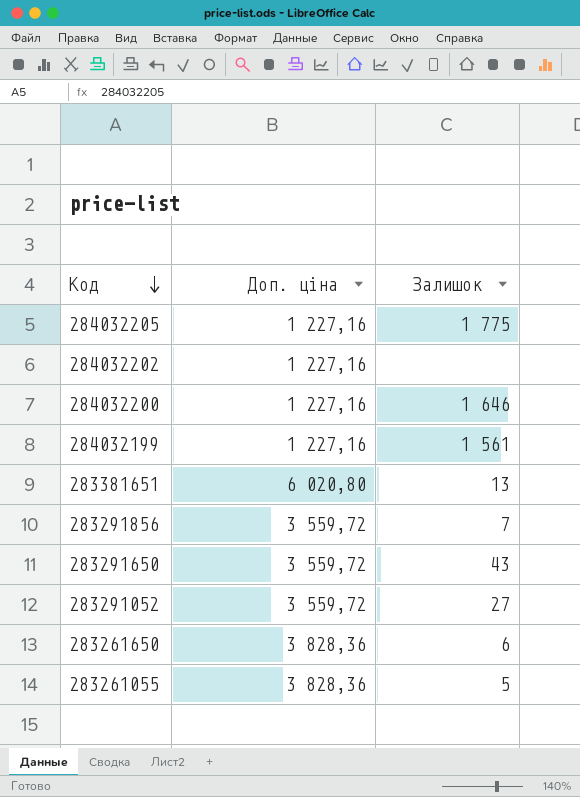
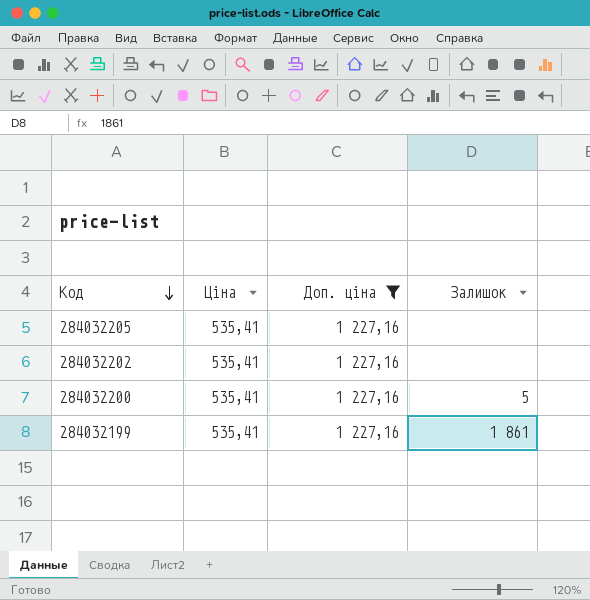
filter: none -> Доп. ціна = 1 227,16
column Ціна | position: none -> 2
284032205 | Залишок: 1 775 -> none
284032200 | Залишок: 1 646 -> 5
284032199 | Залишок: 1 561 -> 1 861

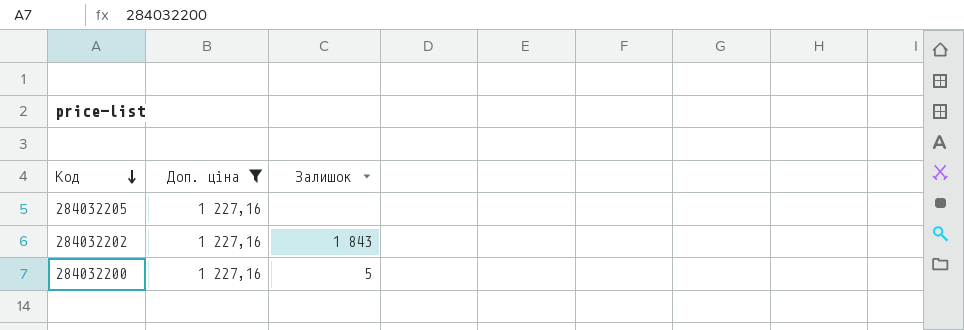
column Ціна | position: 2 -> none
row 284032199: 535,41 | 1 227,16 | 1 861 -> none
284032202 | Залишок: none -> 1 843

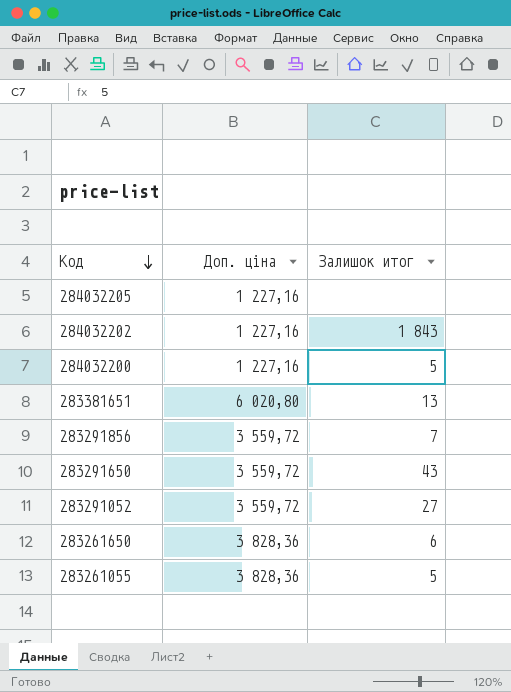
filter: Доп. ціна = 1 227,16 -> none
column name: Залишок -> Залишок итог

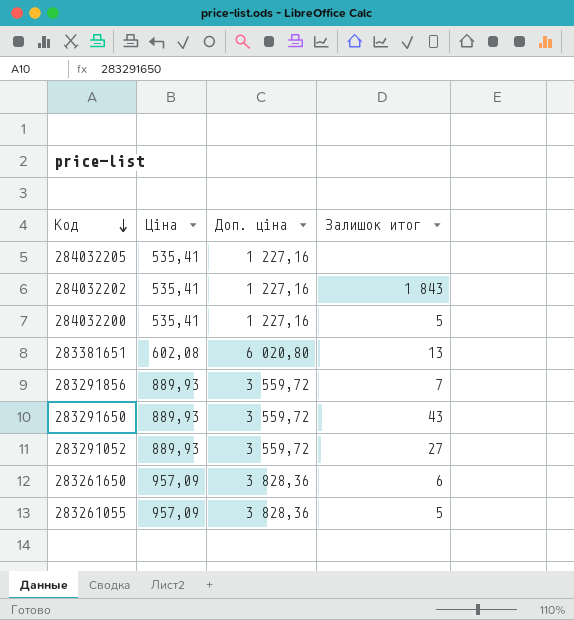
column Ціна | position: none -> 2

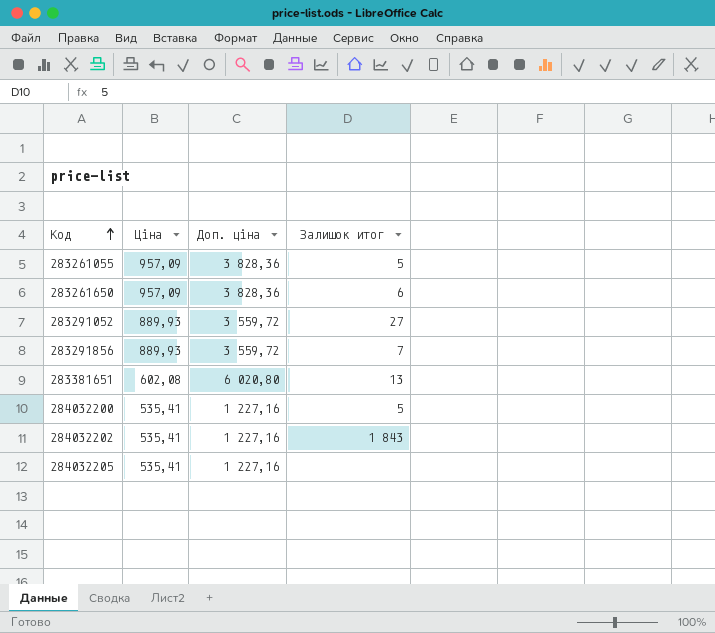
row order: Код descending -> Код ascending
row 283291650: 889,93 | 3 559,72 | 43 -> none

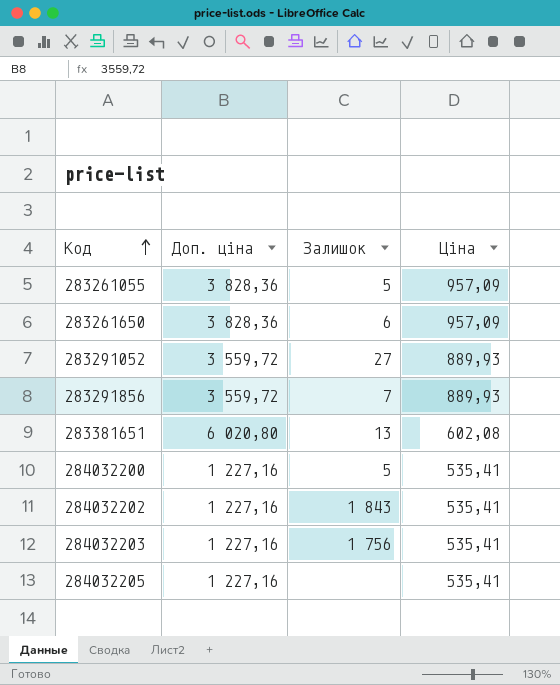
column name: Залишок итог -> Залишок
column Ціна | position: 2 -> 4
row 284032203: none -> 1 227,16 | 1 756 | 535,41

